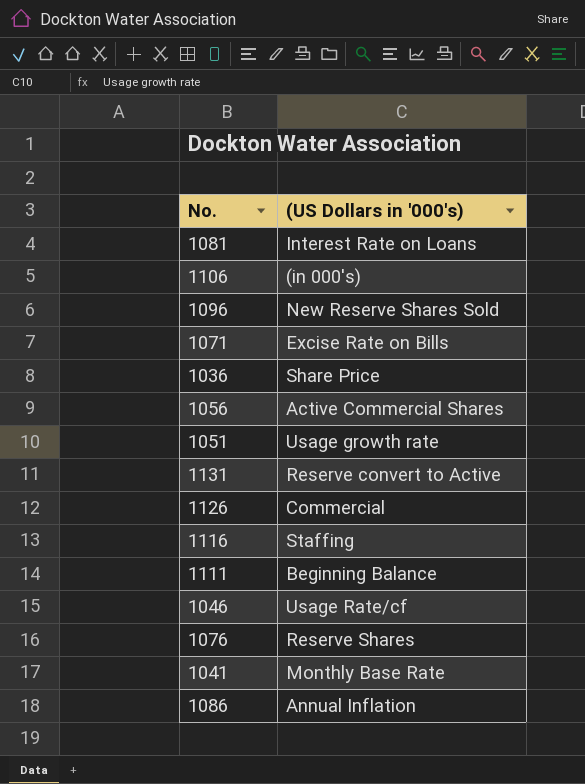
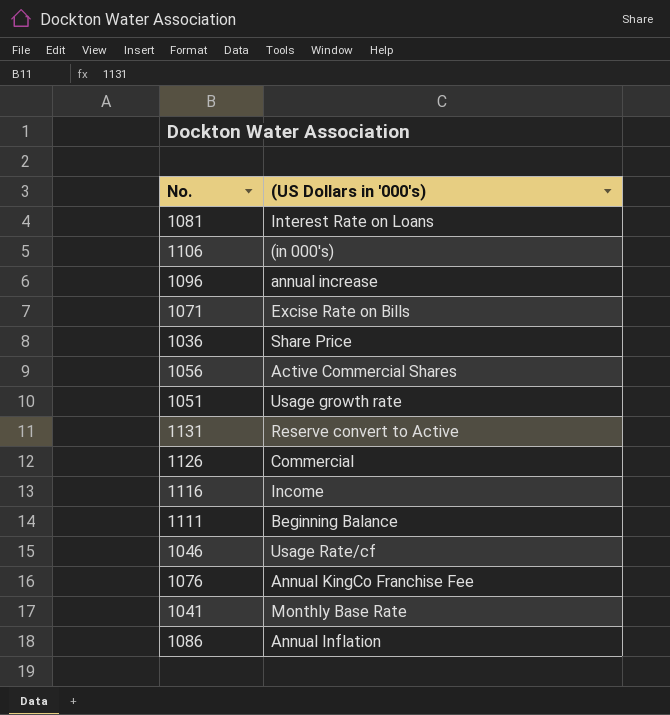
1096 | (US Dollars in '000's): New Reserve Shares Sold -> annual increase
1116 | (US Dollars in '000's): Staffing -> Income
1076 | (US Dollars in '000's): Reserve Shares -> Annual KingCo Franchise Fee

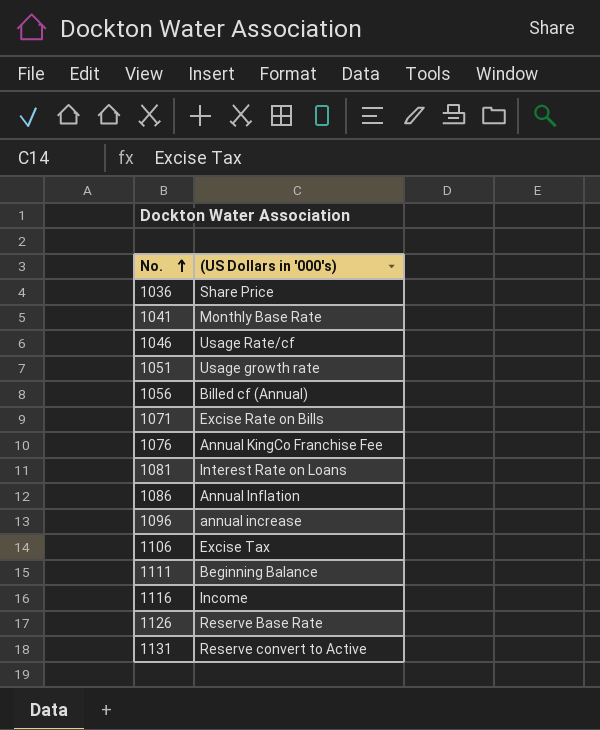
row order: none -> No. ascending
1056 | (US Dollars in '000's): Active Commercial Shares -> Billed cf (Annual)
1106 | (US Dollars in '000's): (in 000's) -> Excise Tax
1126 | (US Dollars in '000's): Commercial -> Reserve Base Rate

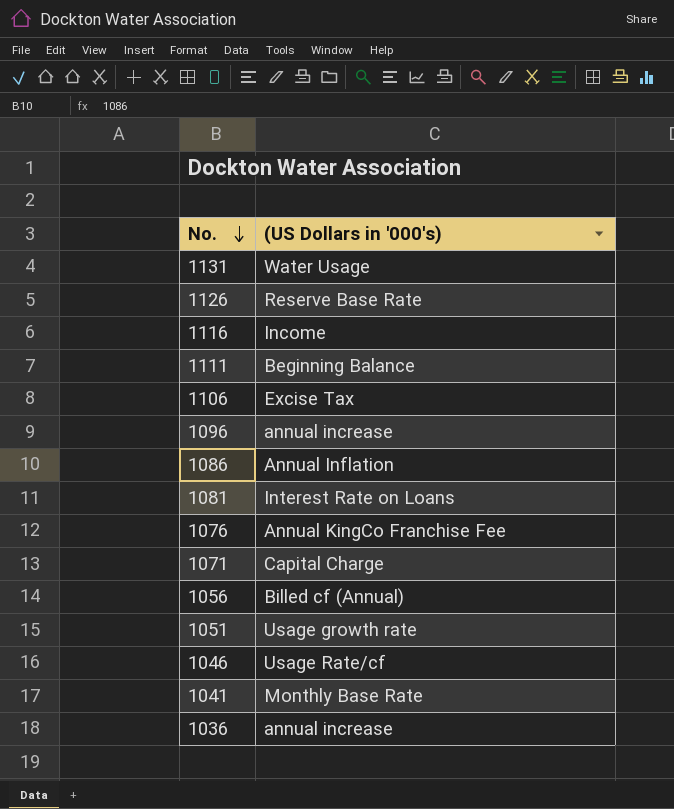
row order: No. ascending -> No. descending
1131 | (US Dollars in '000's): Reserve convert to Active -> Water Usage
1071 | (US Dollars in '000's): Excise Rate on Bills -> Capital Charge
1036 | (US Dollars in '000's): Share Price -> annual increase

